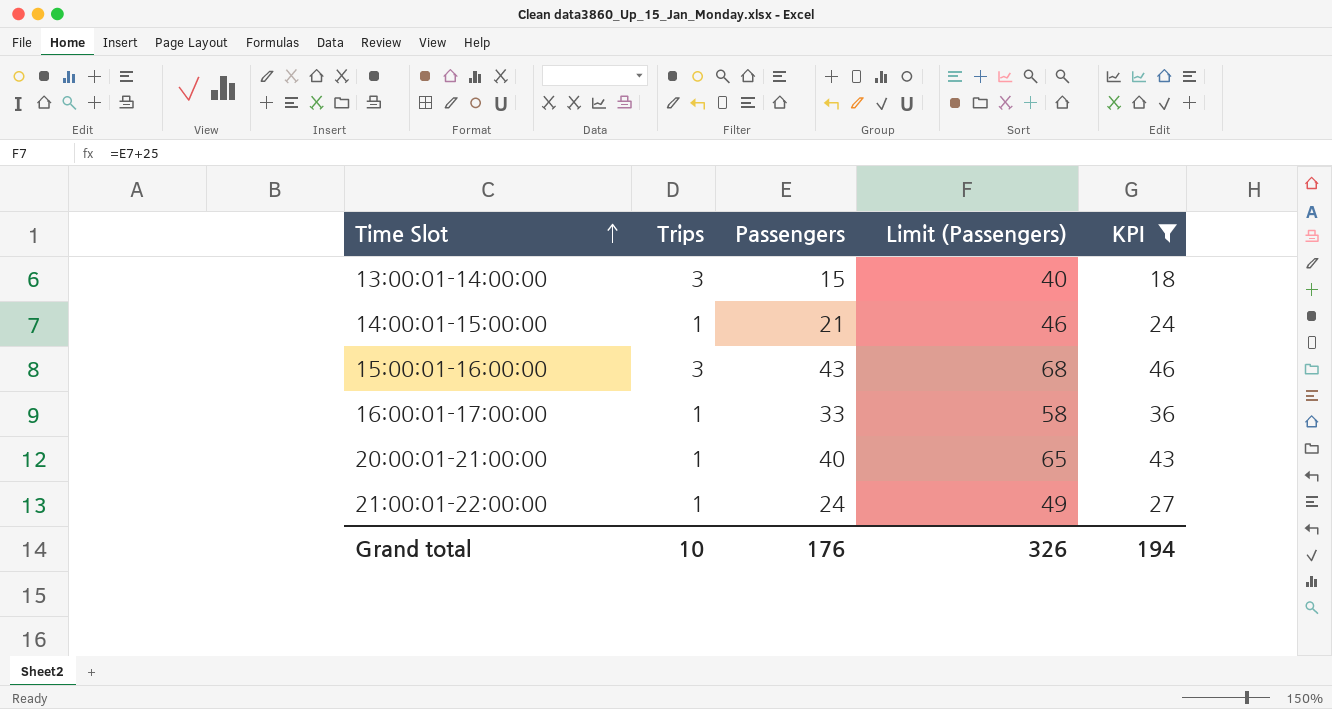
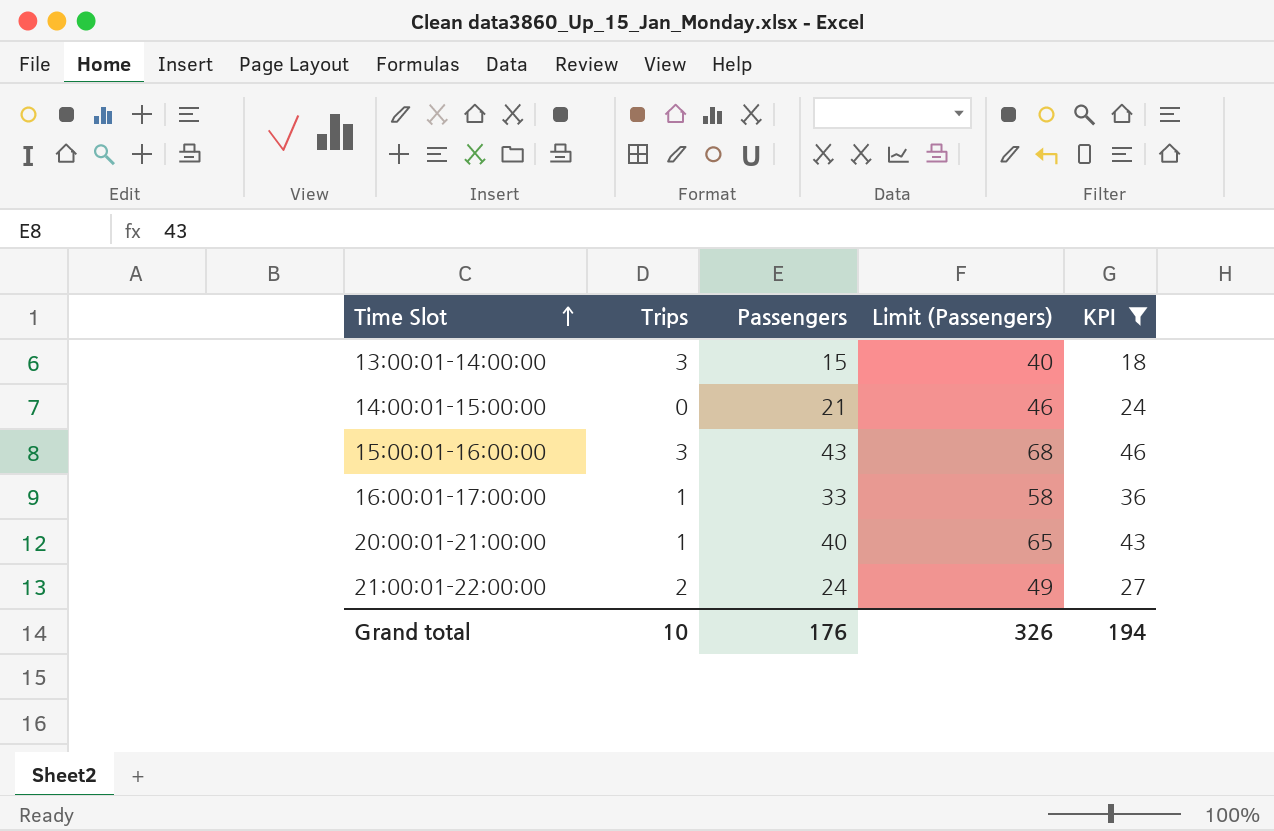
14:00:01-15:00:00 | Trips: 1 -> 0
21:00:01-22:00:00 | Trips: 1 -> 2

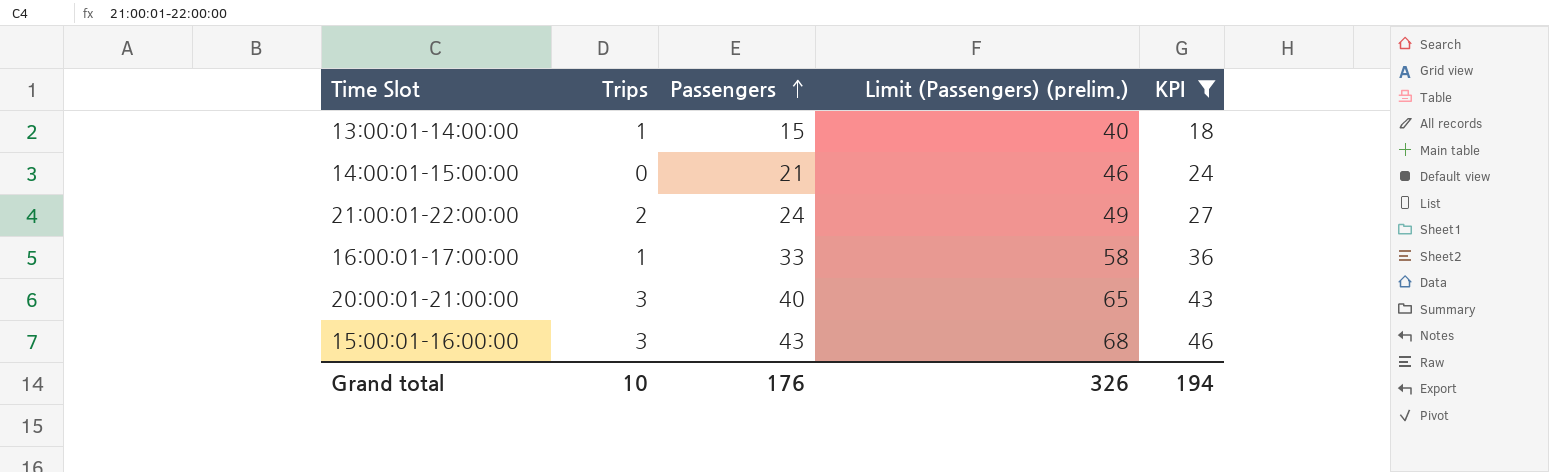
row order: Time Slot ascending -> Passengers ascending
column name: Limit (Passengers) -> Limit (Passengers) (prelim.)
13:00:01-14:00:00 | Trips: 3 -> 1
20:00:01-21:00:00 | Trips: 1 -> 3

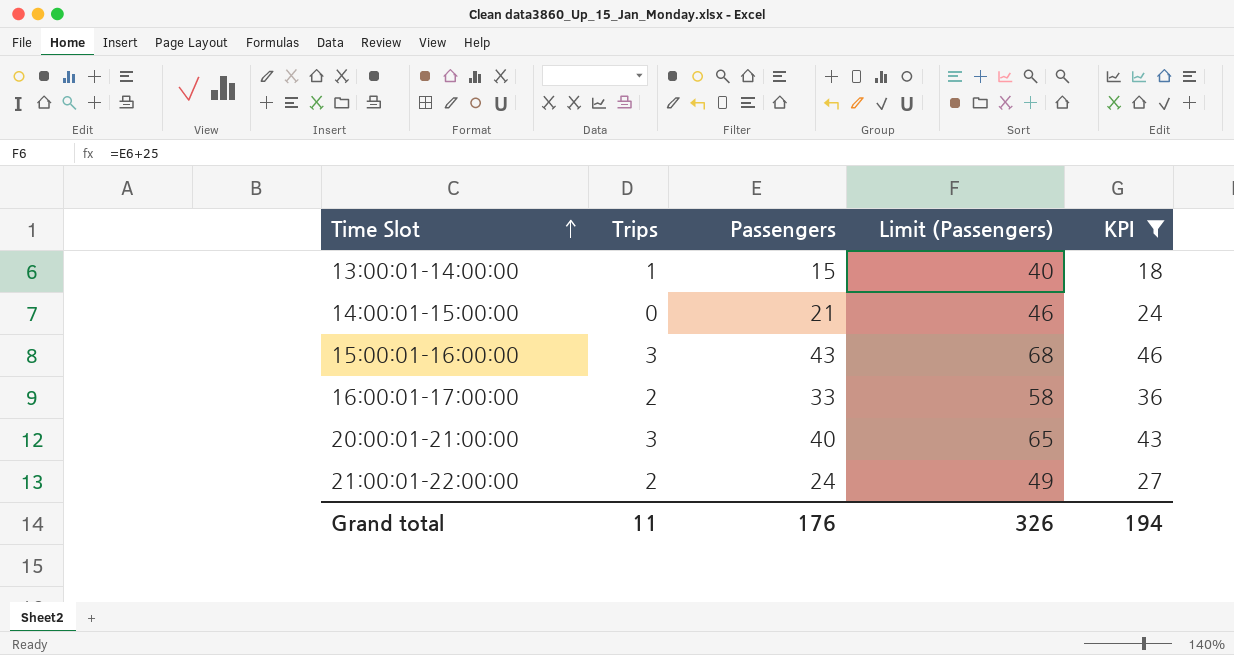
row order: Passengers ascending -> Time Slot ascending
column name: Limit (Passengers) (prelim.) -> Limit (Passengers)
16:00:01-17:00:00 | Trips: 1 -> 2
Grand total | Trips: 10 -> 11

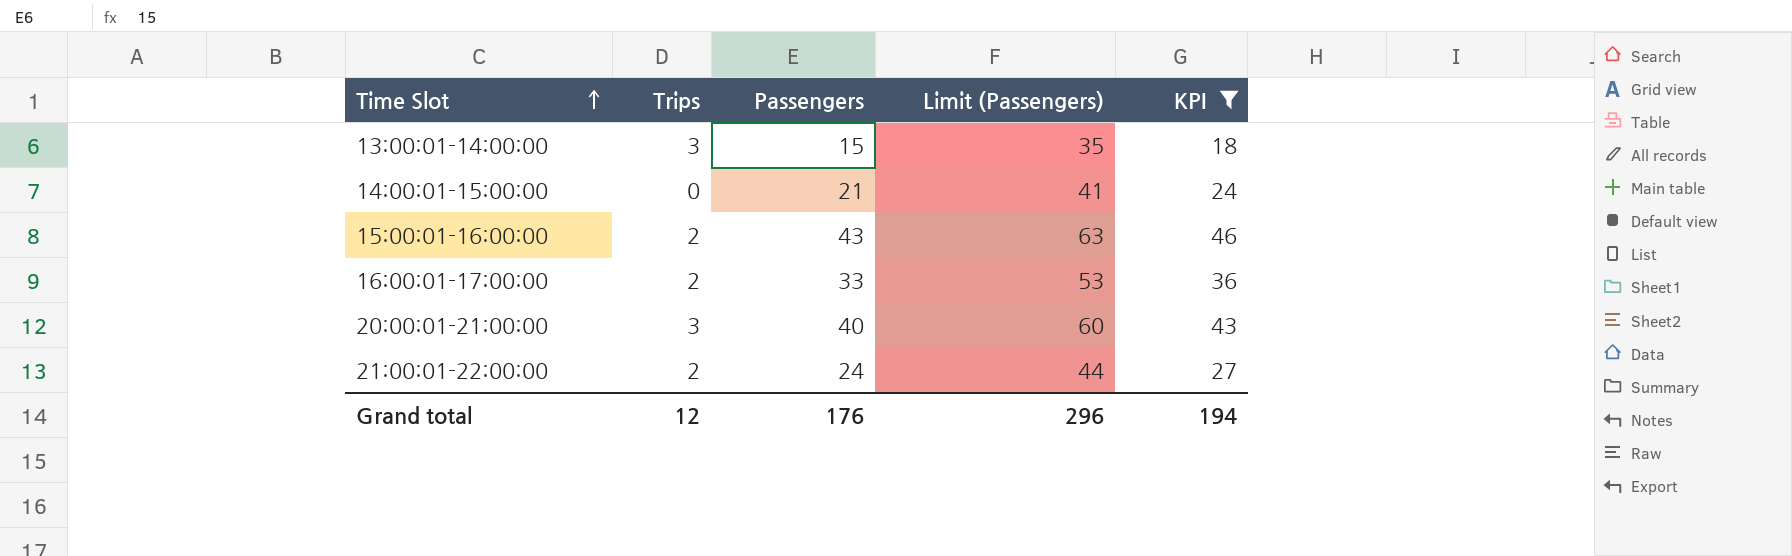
column Limit (Passengers) | formula: [Passengers] + 25 -> [Passengers] + 20
13:00:01-14:00:00 | Trips: 1 -> 3
15:00:01-16:00:00 | Trips: 3 -> 2
Grand total | Trips: 11 -> 12
Grand total | Limit (Passengers): 326 -> 296

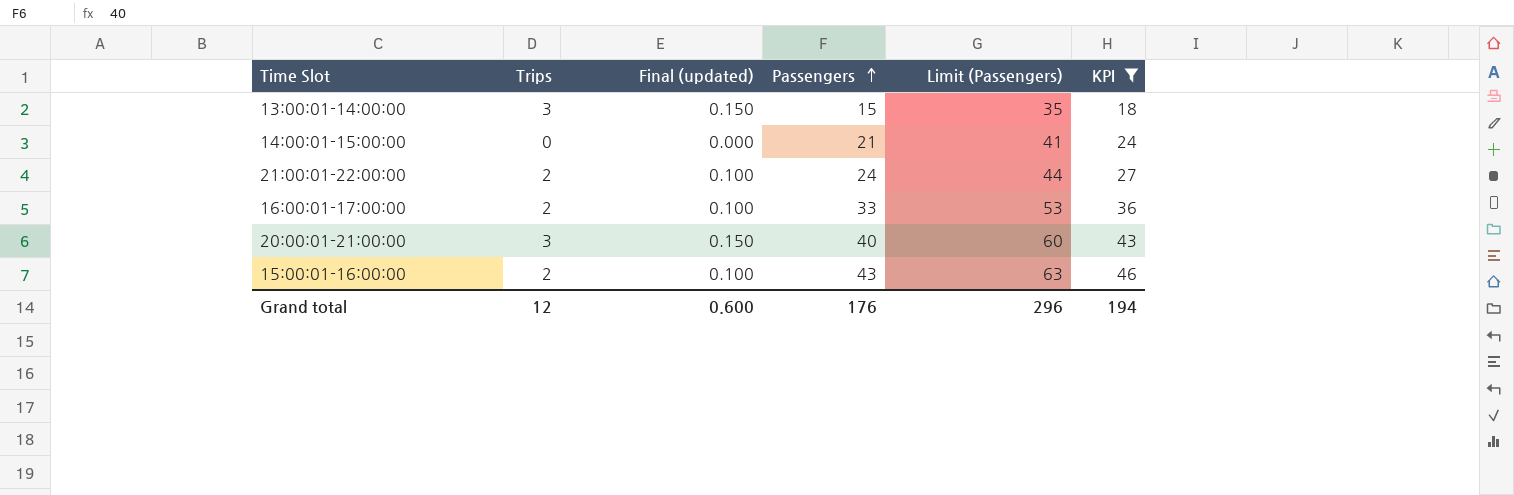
row order: Time Slot ascending -> Passengers ascending
column Final (updated) | formula: none -> [Trips] * 0.05

